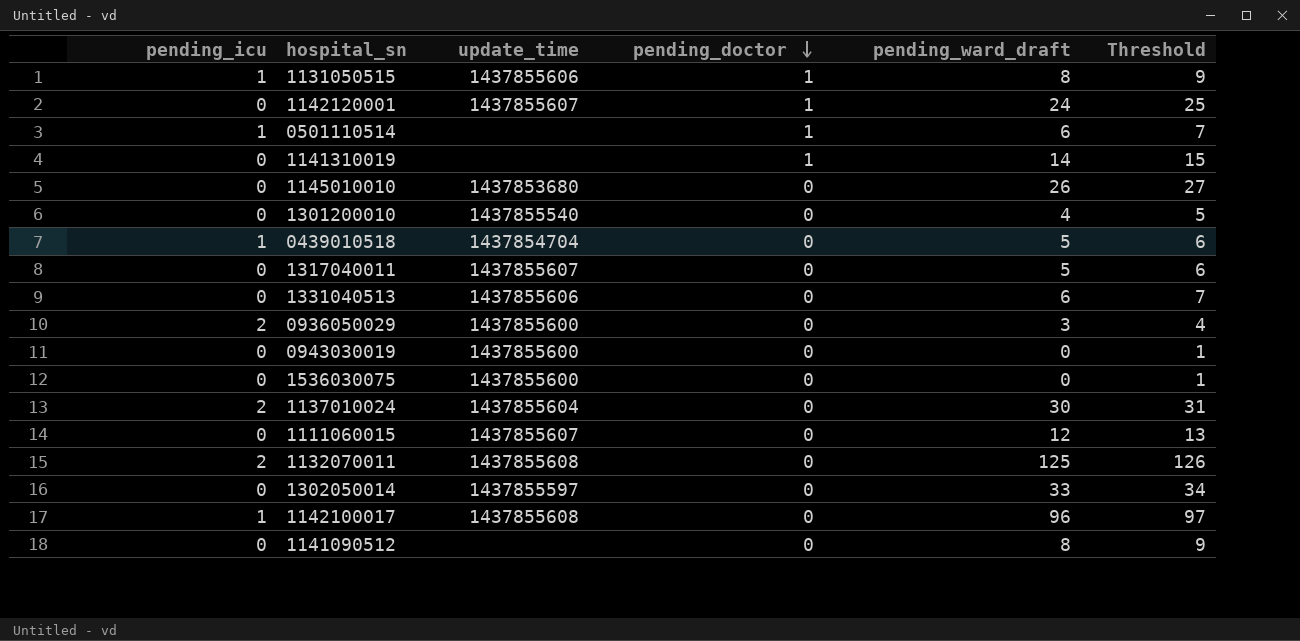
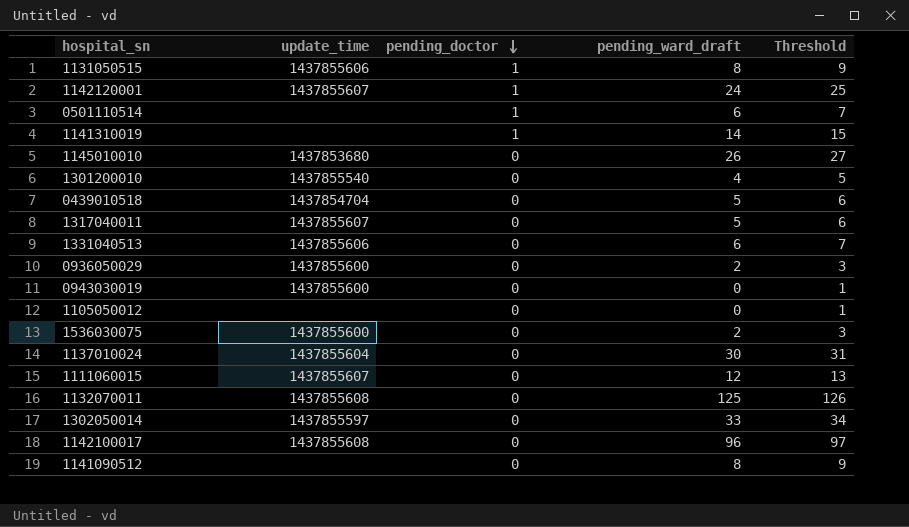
column pending_icu | position: 1 -> none
0936050029 | pending_ward_draft: 3 -> 2
0936050029 | Threshold: 4 -> 3
row 1105050012: none -> none | 0 | 0 | 1
1536030075 | pending_ward_draft: 0 -> 2
1536030075 | Threshold: 1 -> 3

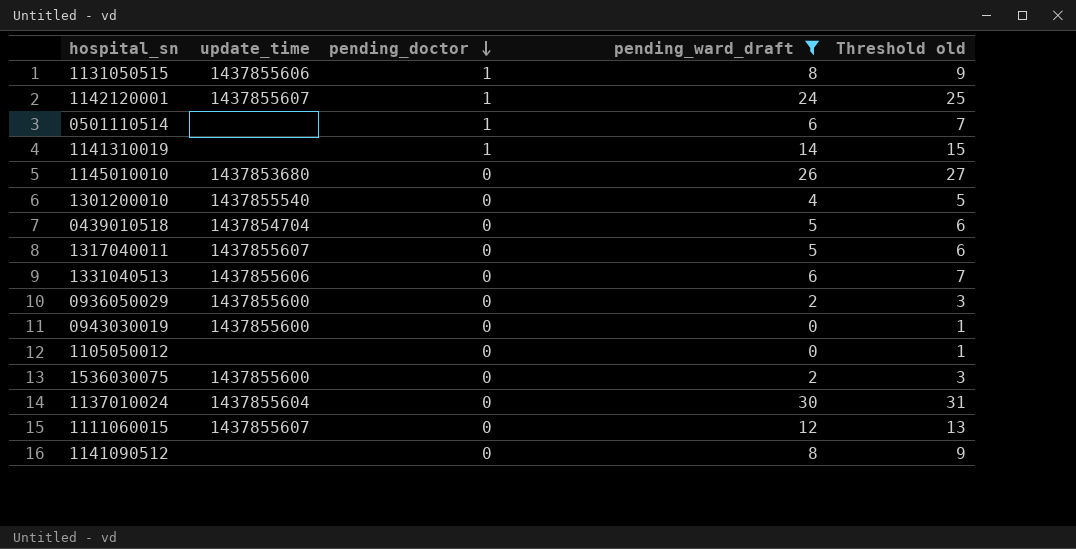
filter: none -> pending_ward_draft <= 30
column name: Threshold -> Threshold old

